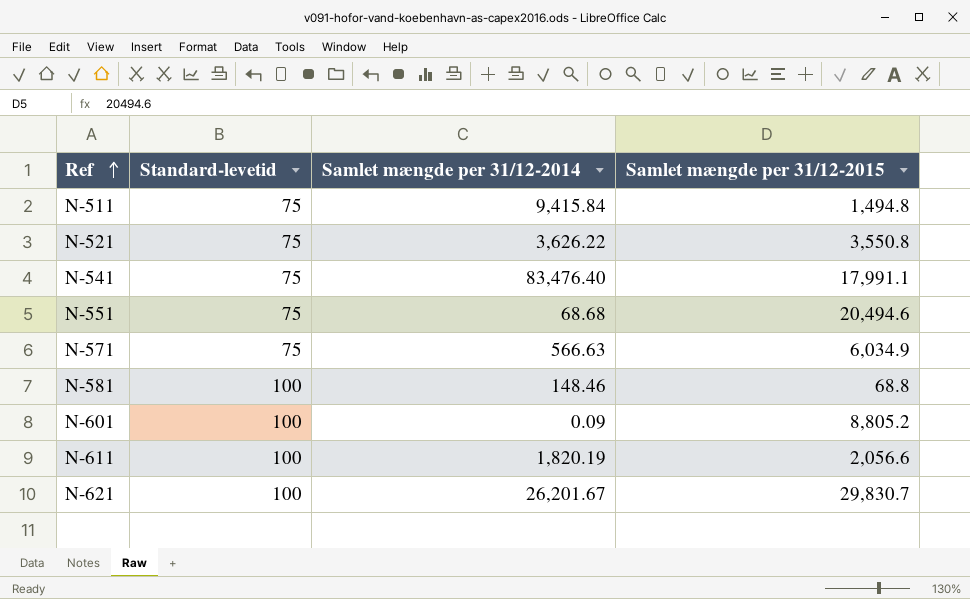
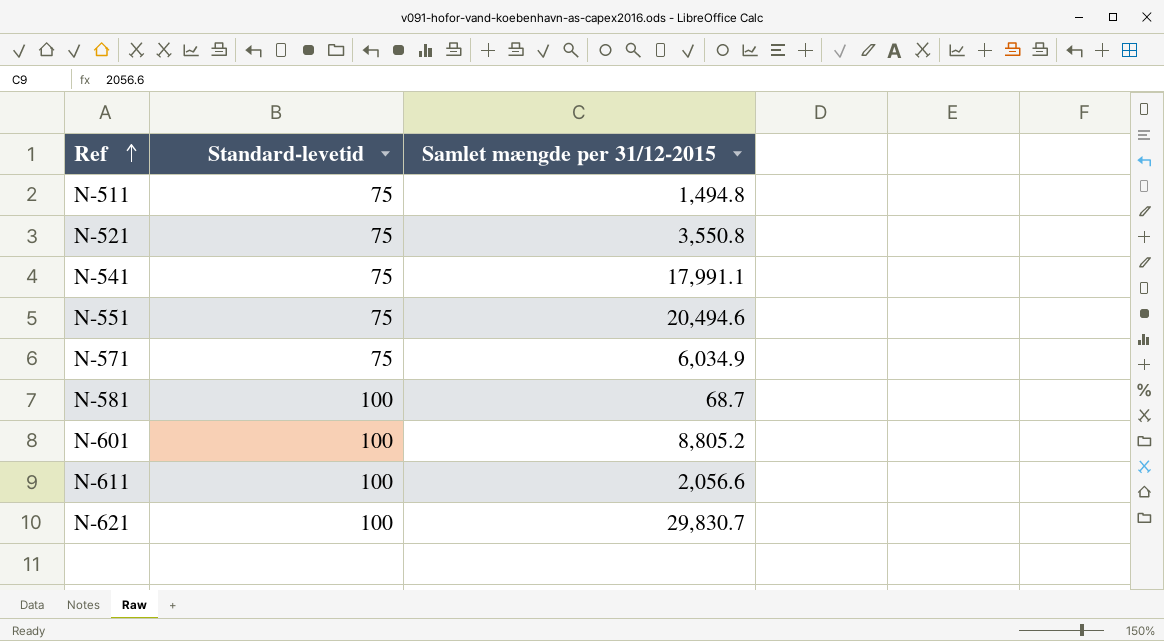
column Samlet mængde per 31/12-2014 | position: 3 -> none
N-581 | Samlet mængde per 31/12-2015: 68.8 -> 68.7

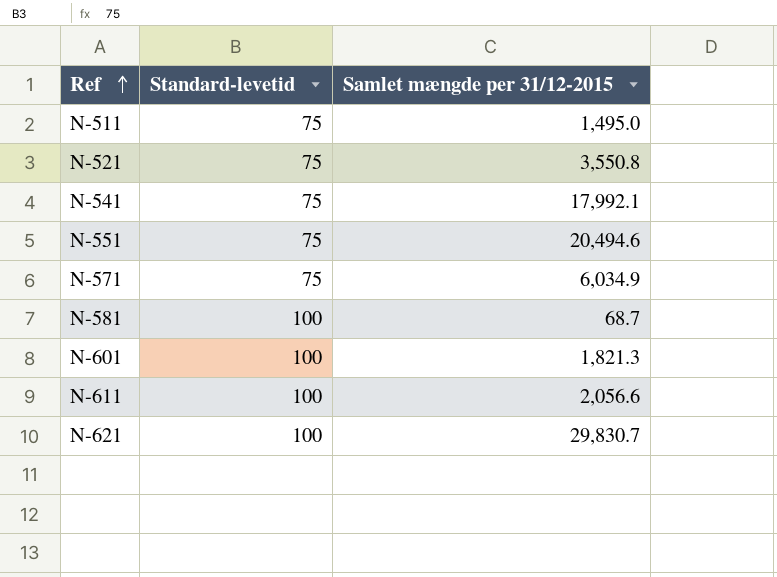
N-511 | Samlet mængde per 31/12-2015: 1,494.8 -> 1,495.0
N-541 | Samlet mængde per 31/12-2015: 17,991.1 -> 17,992.1
N-601 | Samlet mængde per 31/12-2015: 8,805.2 -> 1,821.3

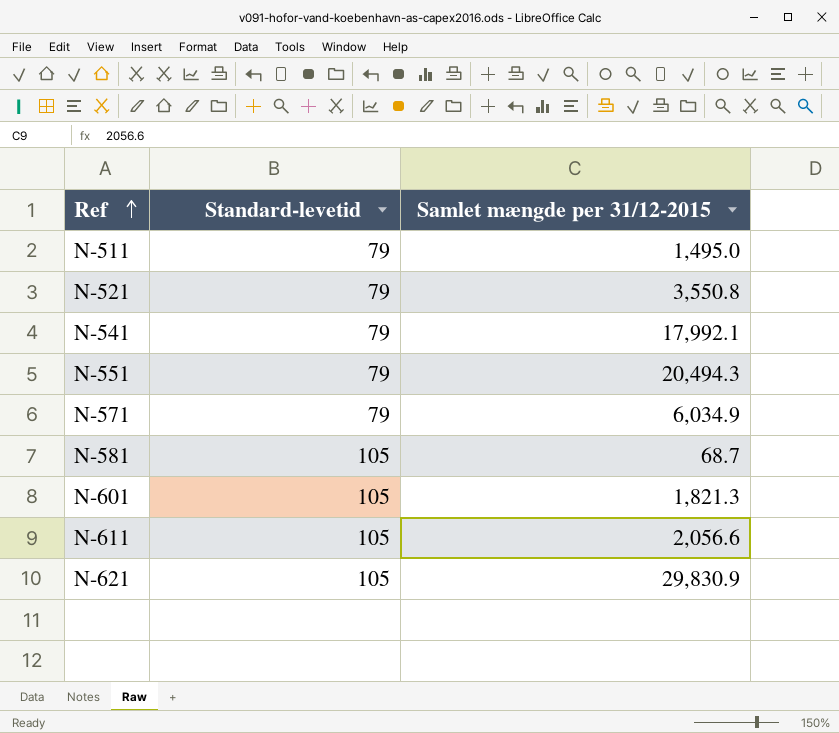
N-511 | Standard-levetid: 75 -> 79
N-521 | Standard-levetid: 75 -> 79
N-541 | Standard-levetid: 75 -> 79
N-551 | Standard-levetid: 75 -> 79
N-551 | Samlet mængde per 31/12-2015: 20,494.6 -> 20,494.3
N-571 | Standard-levetid: 75 -> 79
N-581 | Standard-levetid: 100 -> 105
N-601 | Standard-levetid: 100 -> 105
N-611 | Standard-levetid: 100 -> 105
N-621 | Standard-levetid: 100 -> 105
N-621 | Samlet mængde per 31/12-2015: 29,830.7 -> 29,830.9

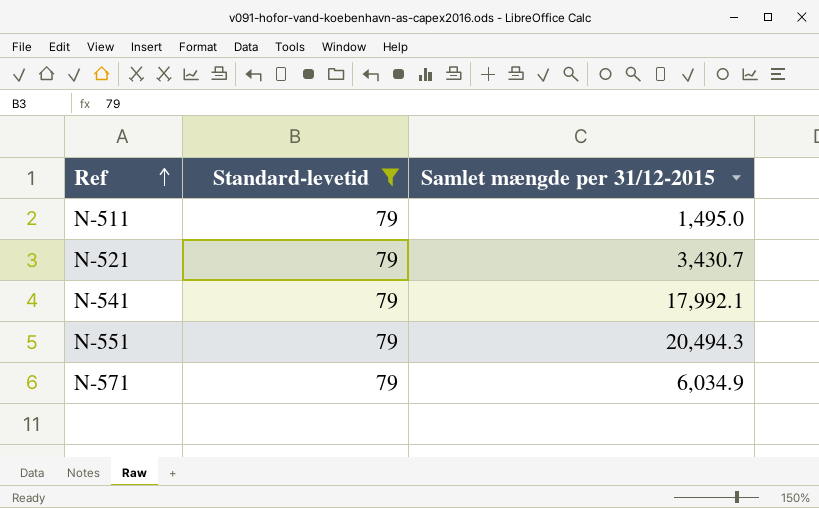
filter: none -> Standard-levetid = 79
N-521 | Samlet mængde per 31/12-2015: 3,550.8 -> 3,430.7

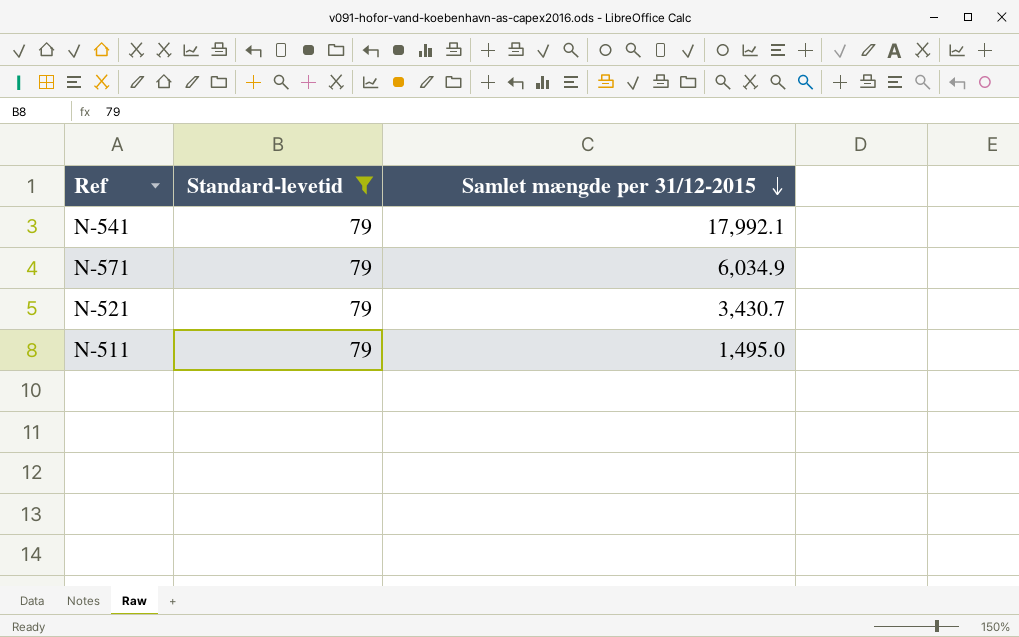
row order: Ref ascending -> Samlet mængde per 31/12-2015 descending
row N-551: 79 | 20,494.3 -> none

